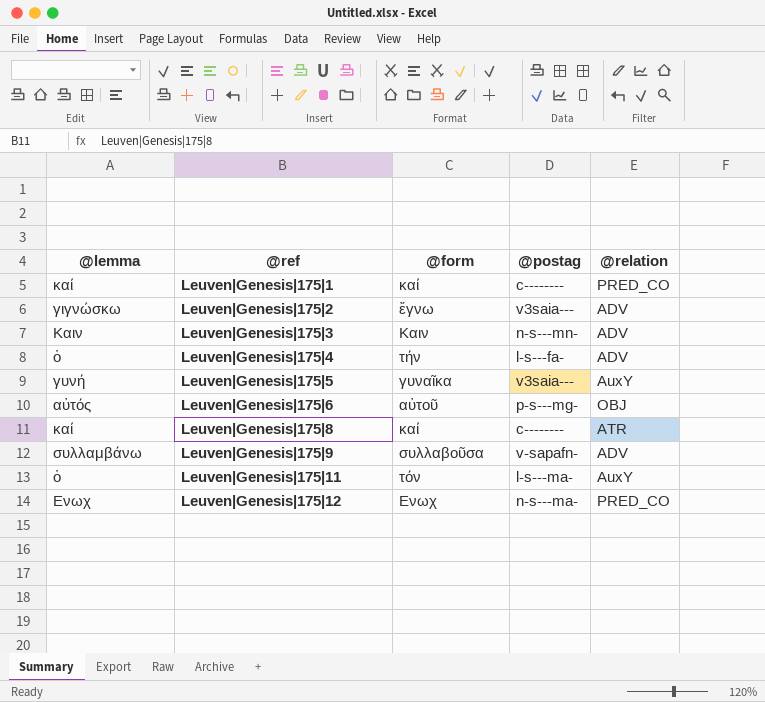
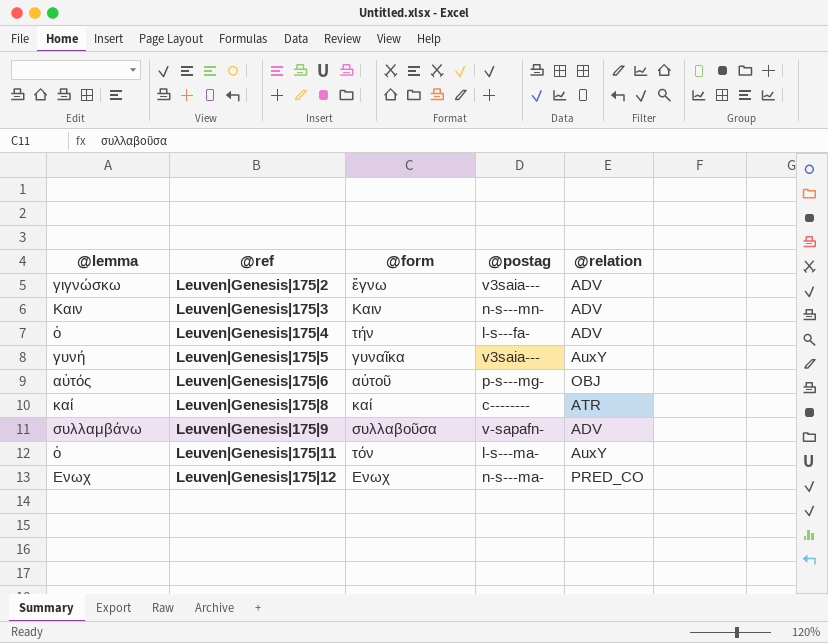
row Leuven|Genesis|175|1: καί | καί | c-------- | PRED_CO -> none

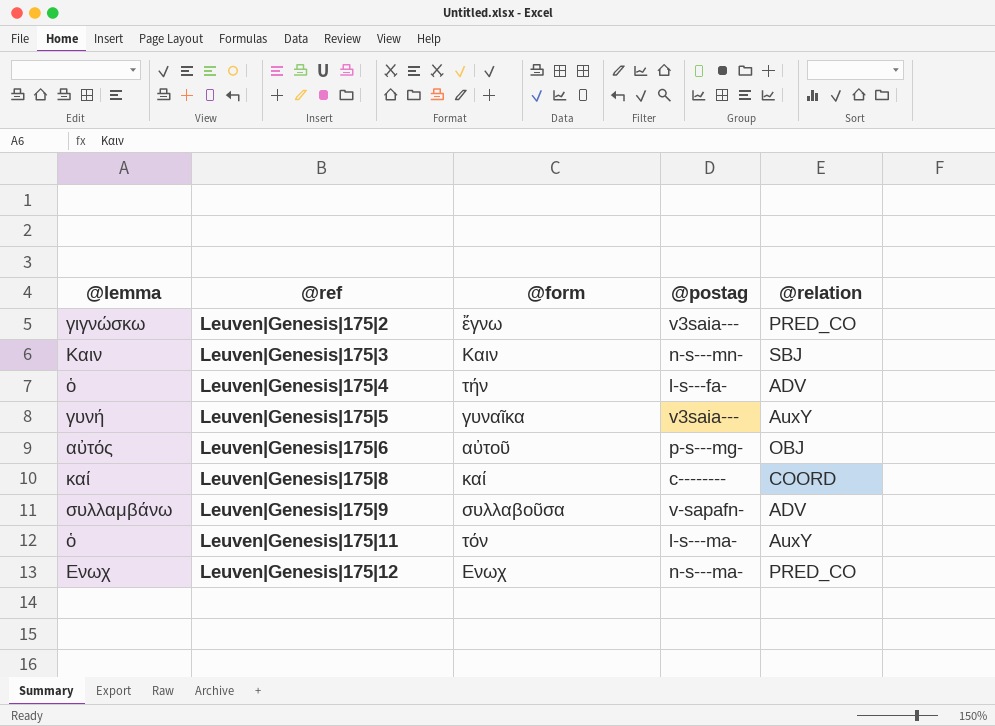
Leuven|Genesis|175|2 | @relation: ADV -> PRED_CO
Leuven|Genesis|175|3 | @relation: ADV -> SBJ
Leuven|Genesis|175|8 | @relation: ATR -> COORD

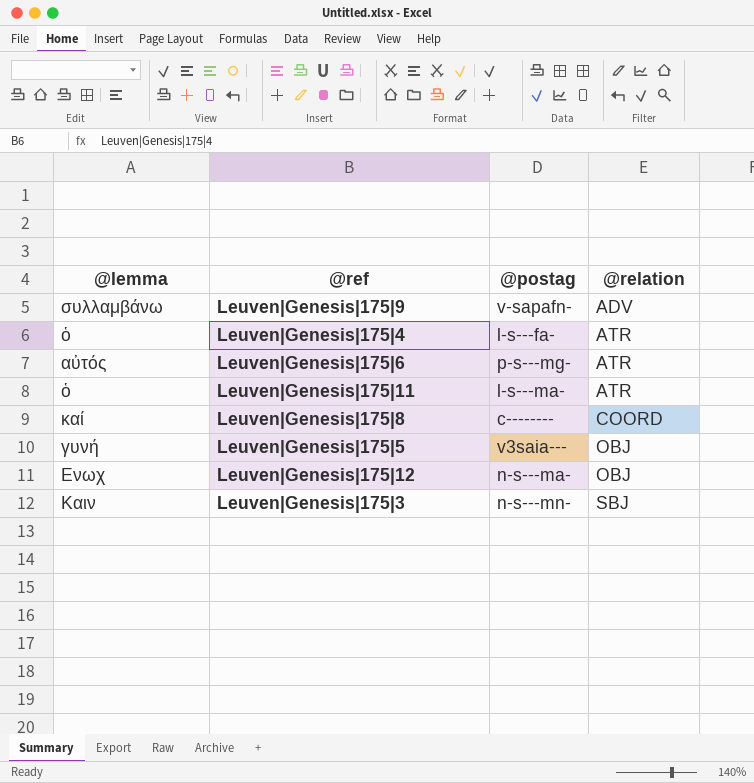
row order: @ref ascending -> @relation ascending
column @form | position: 3 -> none
row Leuven|Genesis|175|2: γιγνώσκω | ἔγνω | v3saia--- | PRED_CO -> none
Leuven|Genesis|175|4 | @relation: ADV -> ATR
Leuven|Genesis|175|6 | @relation: OBJ -> ATR
Leuven|Genesis|175|11 | @relation: AuxY -> ATR
Leuven|Genesis|175|5 | @relation: AuxY -> OBJ
Leuven|Genesis|175|12 | @relation: PRED_CO -> OBJ

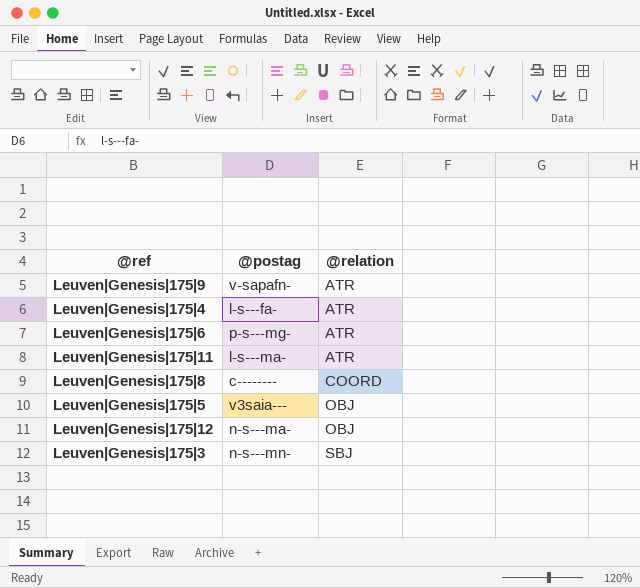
column @lemma | position: 1 -> none
Leuven|Genesis|175|9 | @relation: ADV -> ATR

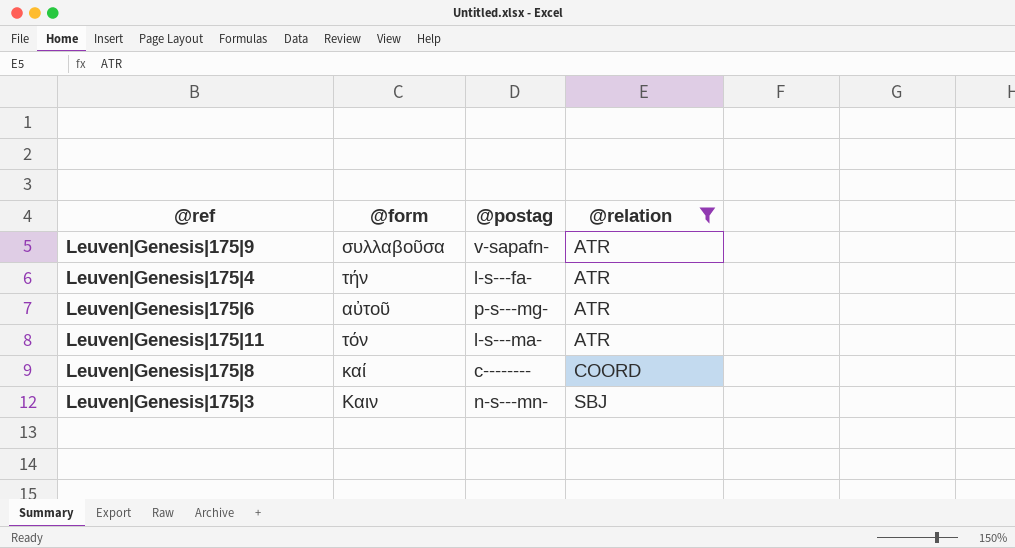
filter: none -> @relation != OBJ
column @form | position: none -> 2

